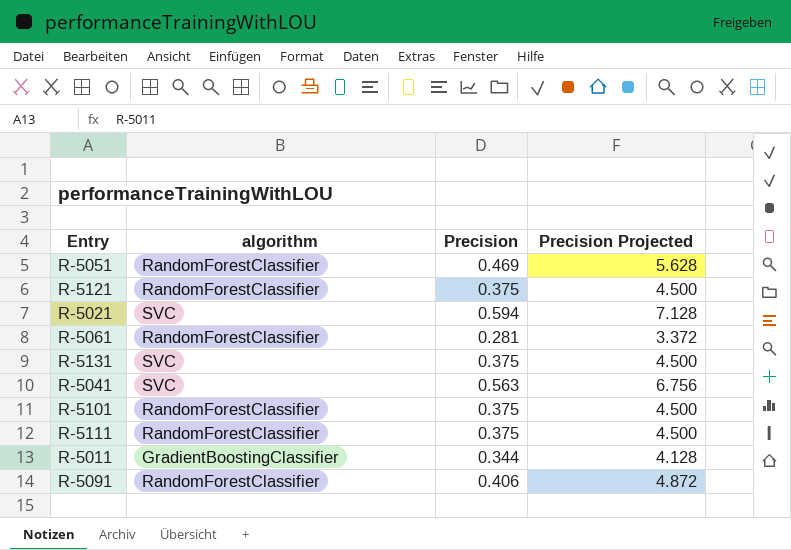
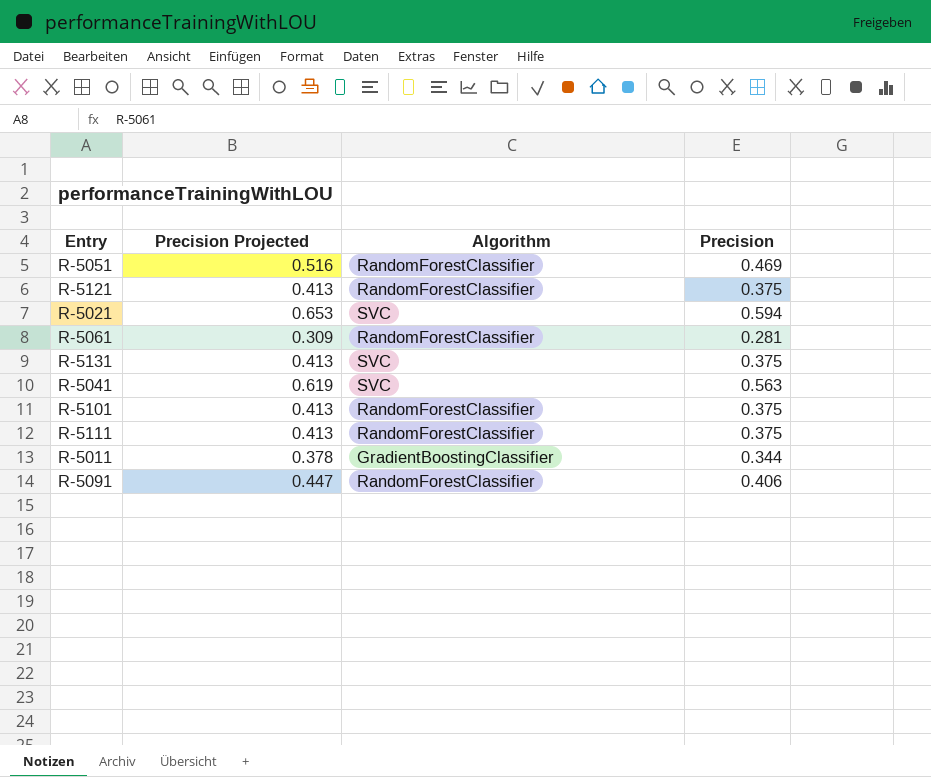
column Precision Projected | formula: [Precision] * 12 -> [Precision] * 1.1
column Precision Projected | position: 4 -> 2
column name: algorithm -> Algorithm

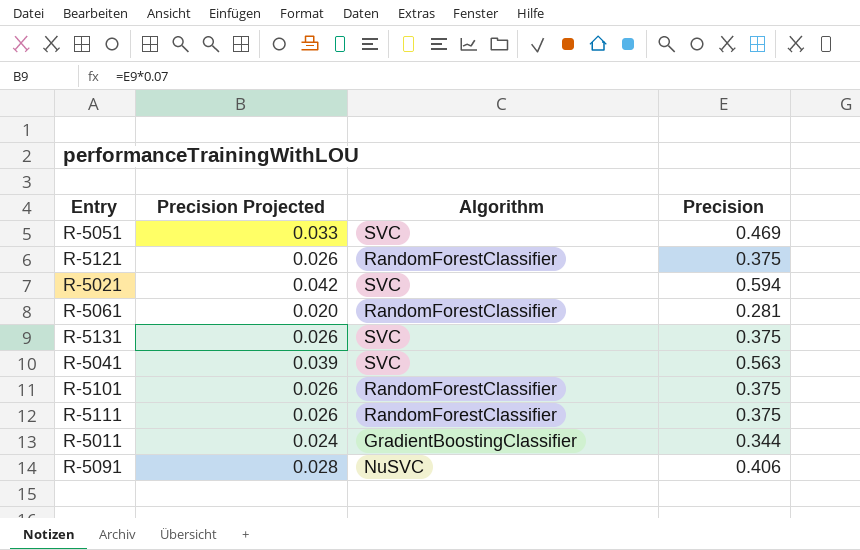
column Precision Projected | formula: [Precision] * 1.1 -> [Precision] * 0.07
R-5051 | Algorithm: RandomForestClassifier -> SVC
R-5091 | Algorithm: RandomForestClassifier -> NuSVC

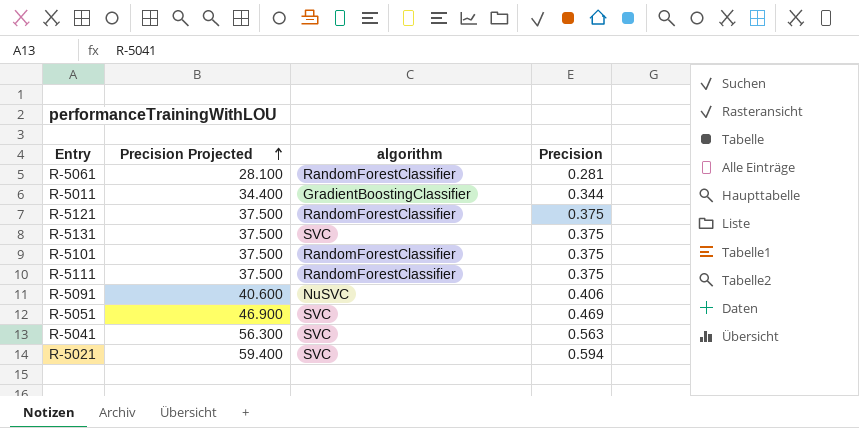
row order: none -> Precision Projected ascending
column Precision Projected | formula: [Precision] * 0.07 -> [Precision] * 100
column name: Algorithm -> algorithm

